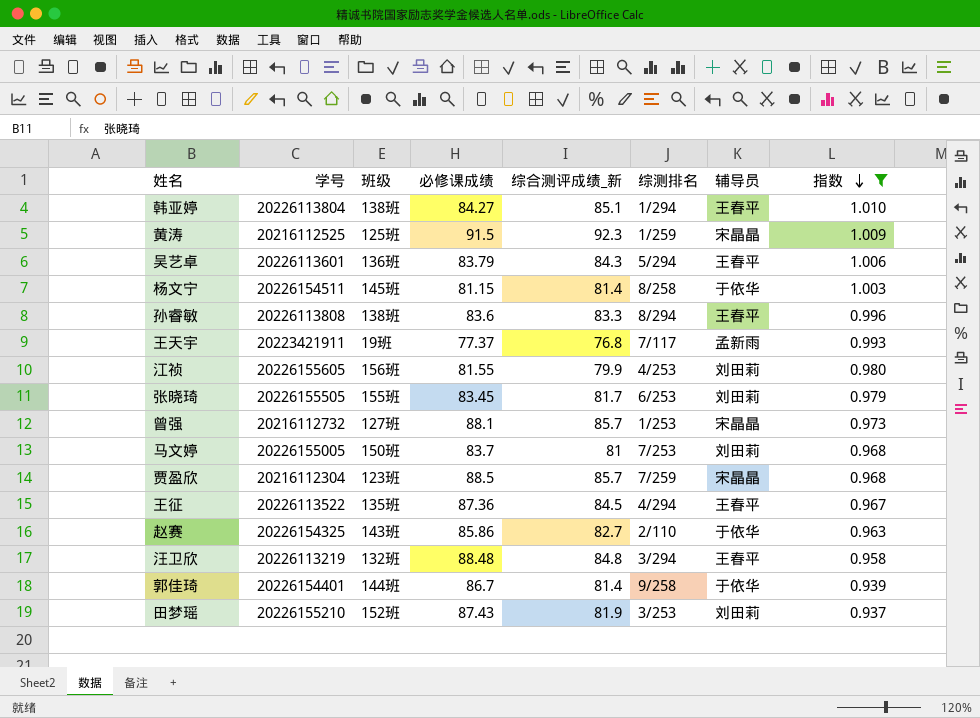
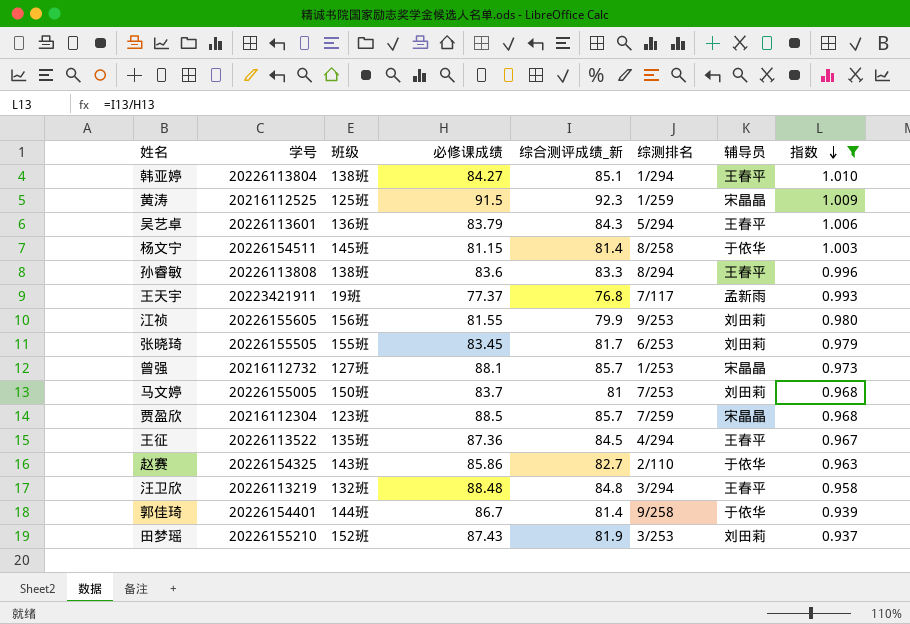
江祯 | 综测排名: 4/253 -> 9/253

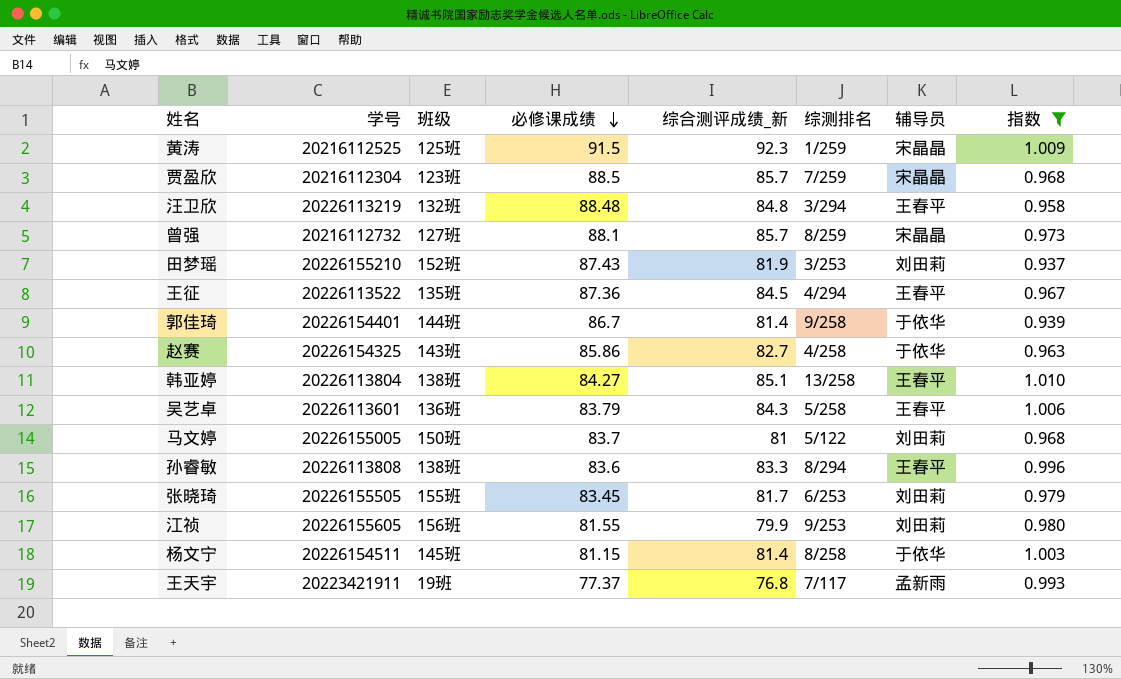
row order: 指数 descending -> 必修课成绩 descending
曾强 | 综测排名: 1/253 -> 8/259
赵赛 | 综测排名: 2/110 -> 4/258
韩亚婷 | 综测排名: 1/294 -> 13/258
吴艺卓 | 综测排名: 5/294 -> 5/258
马文婷 | 综测排名: 7/253 -> 5/122

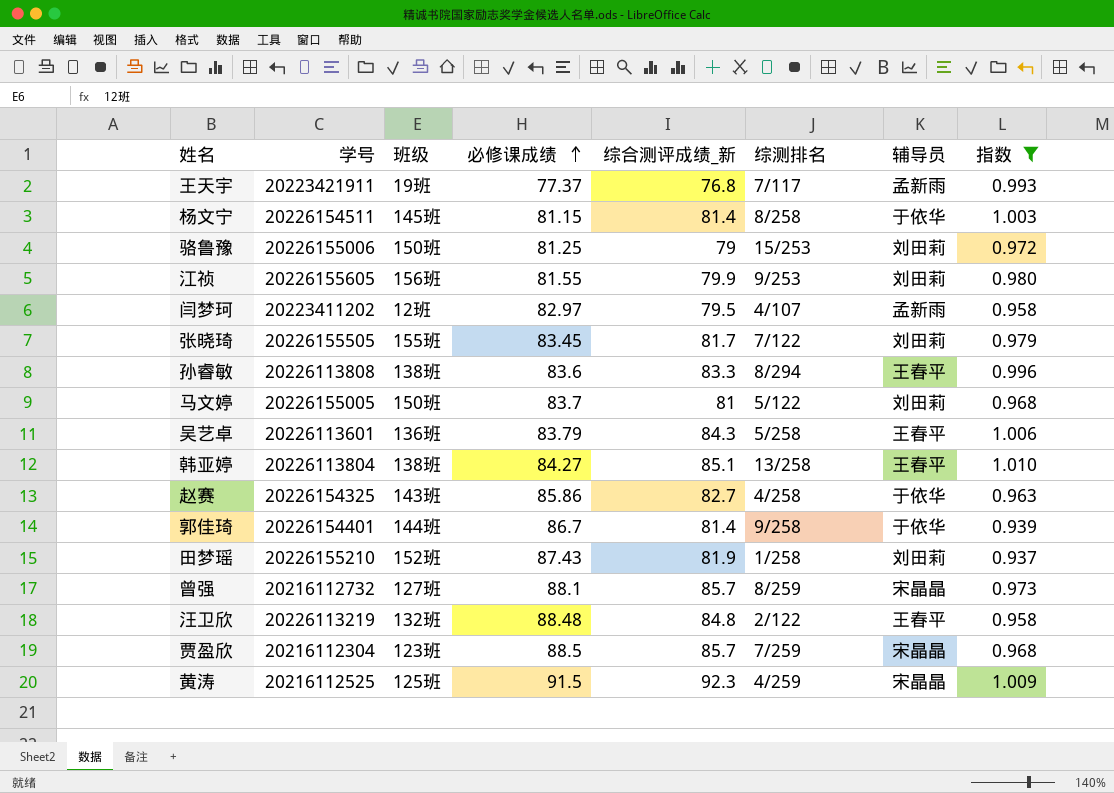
row order: 必修课成绩 descending -> 必修课成绩 ascending
row 王征: 20226113522 | 135班 | 87.36 | 84.5 | 4/294 | 王春平 | 0.967 -> none
row 骆鲁豫: none -> 20226155006 | 150班 | 81.25 | 79 | 15/253 | 刘田莉 | 0.972
row 闫梦珂: none -> 20223411202 | 12班 | 82.97 | 79.5 | 4/107 | 孟新雨 | 0.958
张晓琦 | 综测排名: 6/253 -> 7/122
田梦瑶 | 综测排名: 3/253 -> 1/258
汪卫欣 | 综测排名: 3/294 -> 2/122
黄涛 | 综测排名: 1/259 -> 4/259

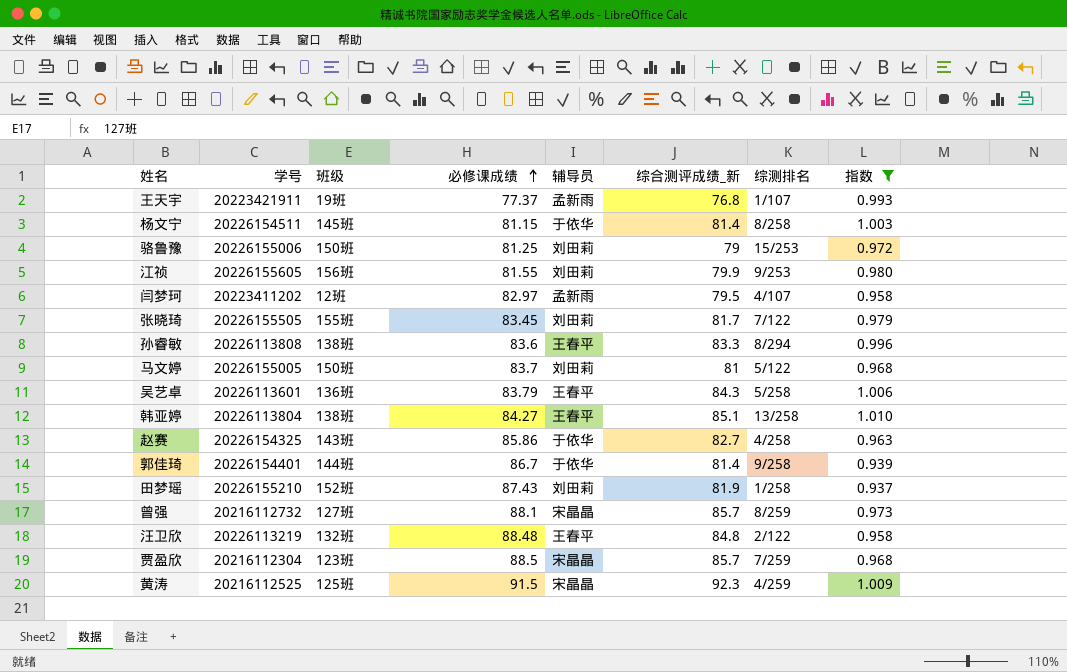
column 辅导员 | position: 7 -> 5
王天宇 | 综测排名: 7/117 -> 1/107

